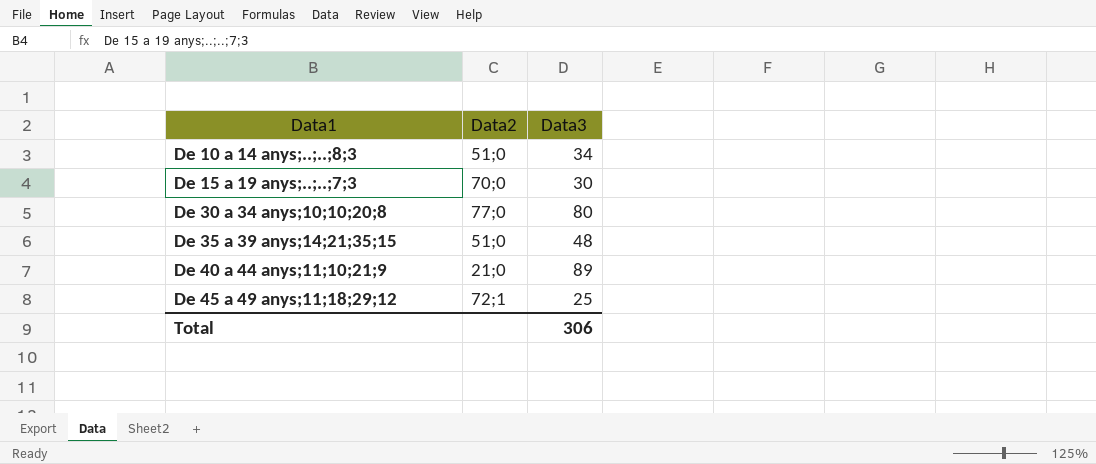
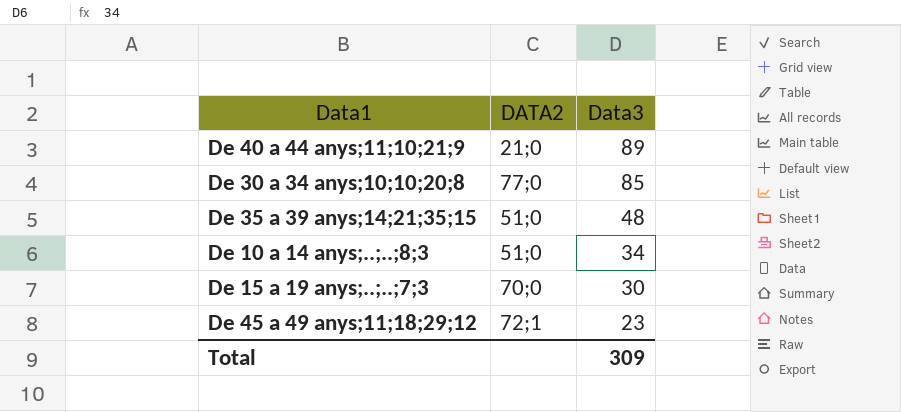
row order: Data1 ascending -> Data3 descending
column name: Data2 -> DATA2
De 30 a 34 anys;10;10;20;8 | Data3: 80 -> 85
De 45 a 49 anys;11;18;29;12 | Data3: 25 -> 23
Total | Data3: 306 -> 309

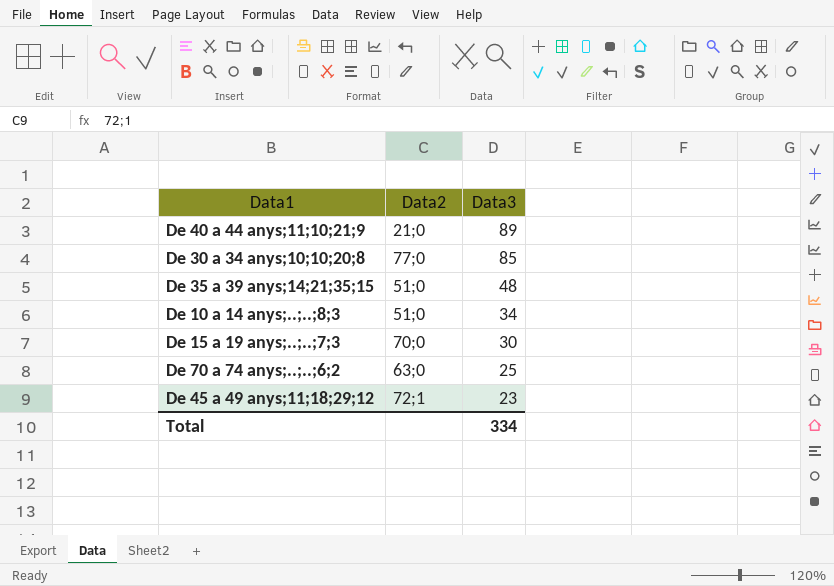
column name: DATA2 -> Data2
row De 70 a 74 anys;..;..;6;2: none -> 63;0 | 25
Total | Data3: 309 -> 334

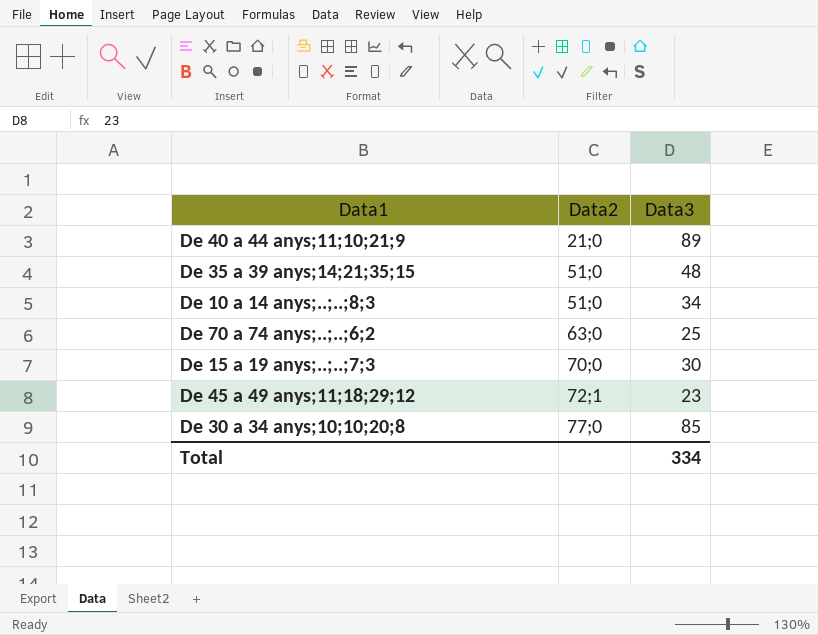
row order: Data3 descending -> Data2 ascending

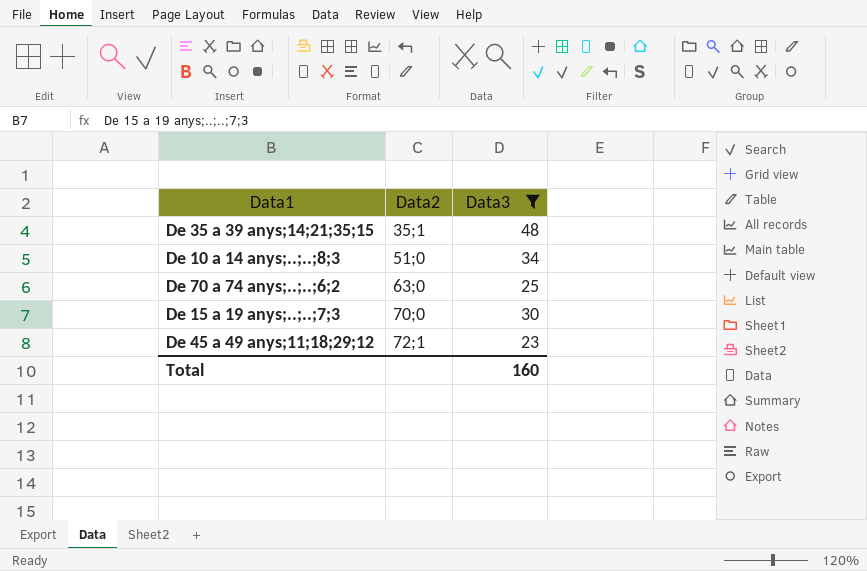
filter: none -> Data3 <= 48
De 35 a 39 anys;14;21;35;15 | Data2: 51;0 -> 35;1
Total | Data3: 334 -> 160

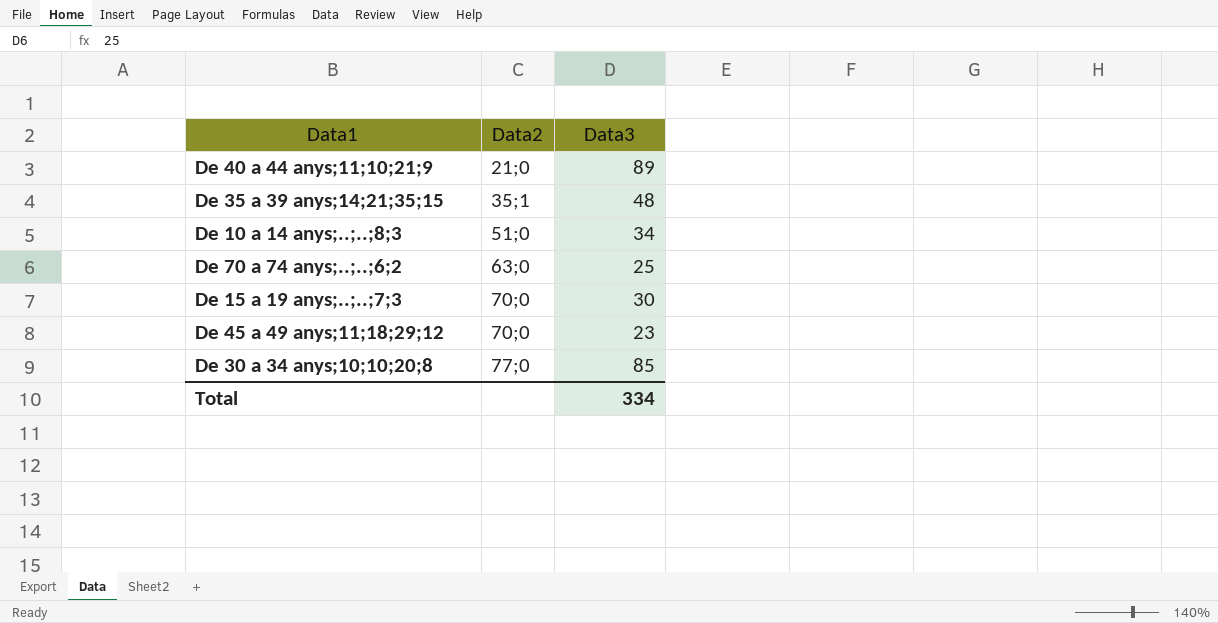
filter: Data3 <= 48 -> none
De 45 a 49 anys;11;18;29;12 | Data2: 72;1 -> 70;0
Total | Data3: 160 -> 334

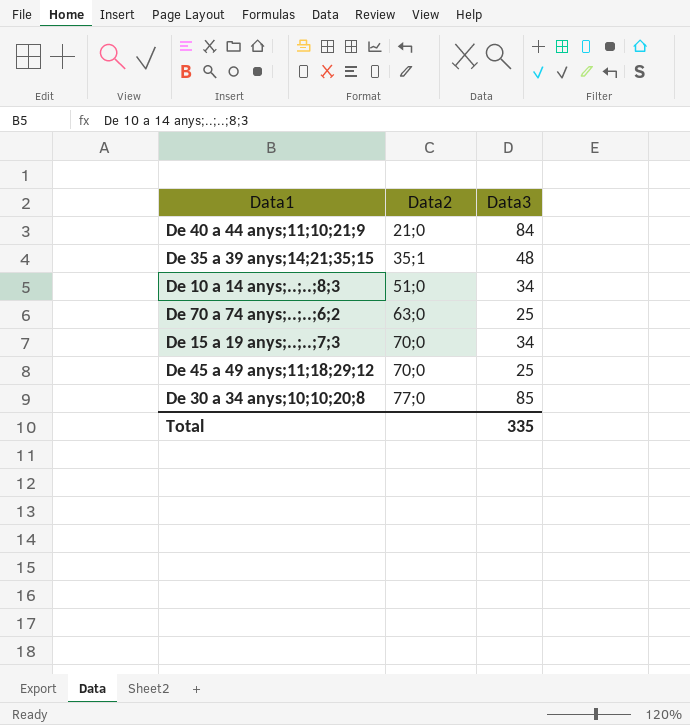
De 40 a 44 anys;11;10;21;9 | Data3: 89 -> 84
De 15 a 19 anys;..;..;7;3 | Data3: 30 -> 34
De 45 a 49 anys;11;18;29;12 | Data3: 23 -> 25
Total | Data3: 334 -> 335

